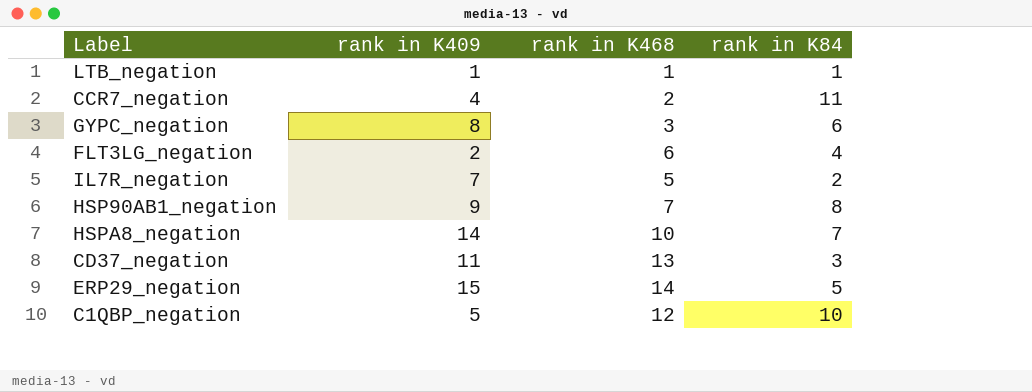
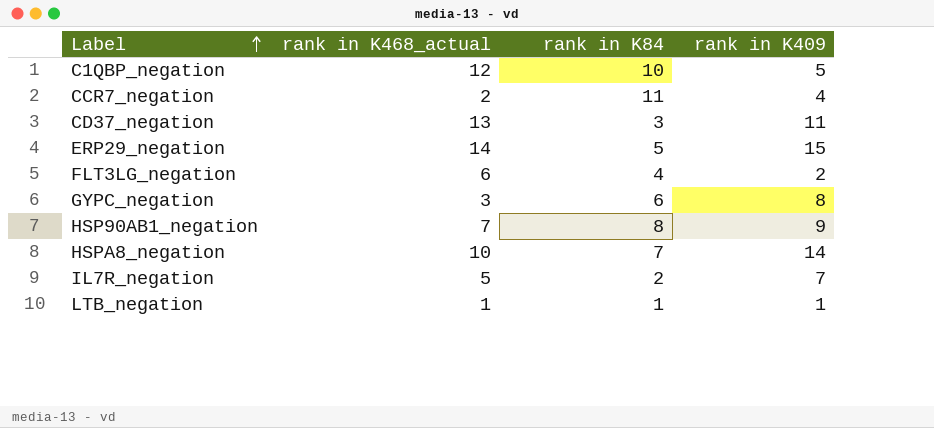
row order: none -> Label ascending
column name: rank in K468 -> rank in K468_actual
column rank in K409 | position: 2 -> 4

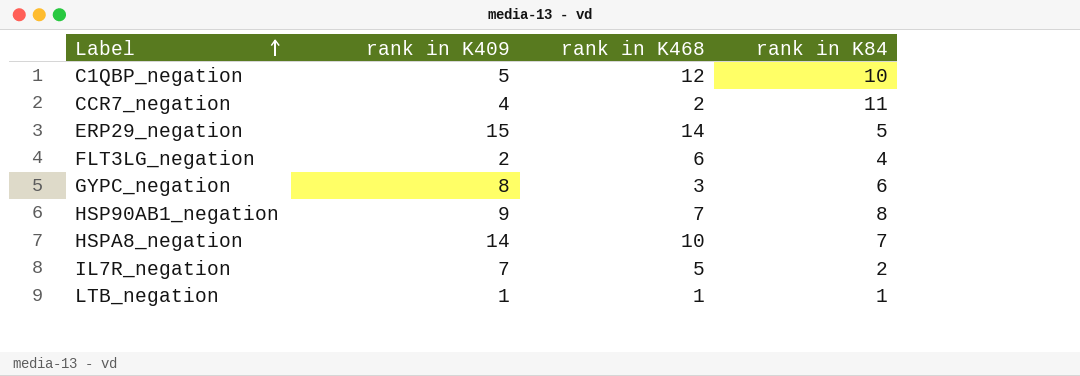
column rank in K409 | position: 4 -> 2
column name: rank in K468_actual -> rank in K468
row CD37_negation: 13 | 3 | 11 -> none

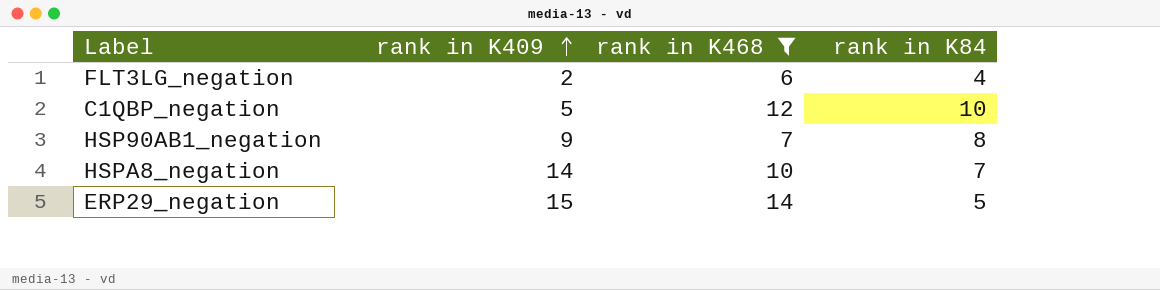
filter: none -> rank in K468 >= 6
row order: Label ascending -> rank in K409 ascending

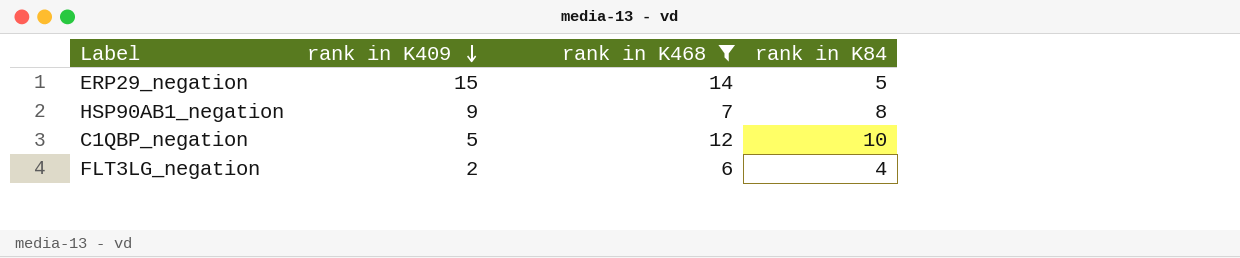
row order: rank in K409 ascending -> rank in K409 descending
row HSPA8_negation: 14 | 10 | 7 -> none

